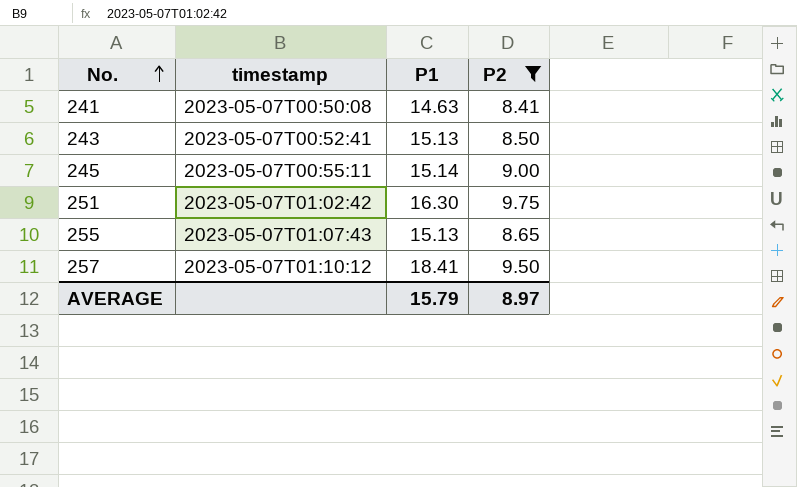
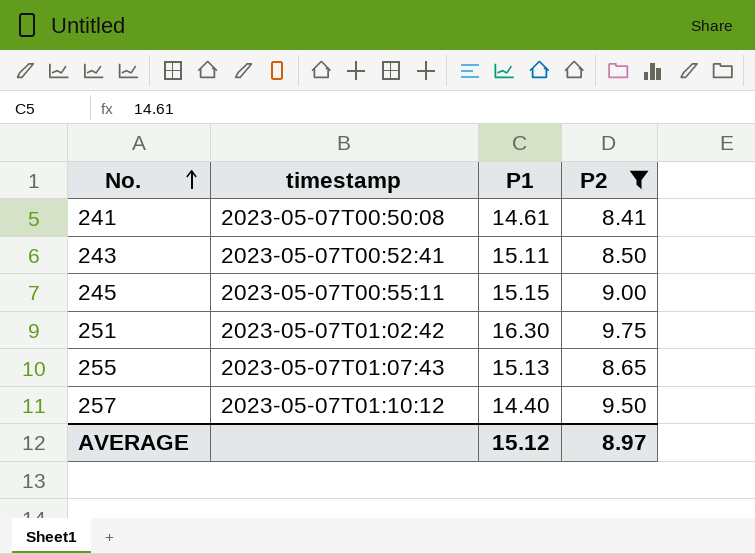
241 | P1: 14.63 -> 14.61
243 | P1: 15.13 -> 15.11
245 | P1: 15.14 -> 15.15
257 | P1: 18.41 -> 14.40
AVERAGE | P1: 15.79 -> 15.12

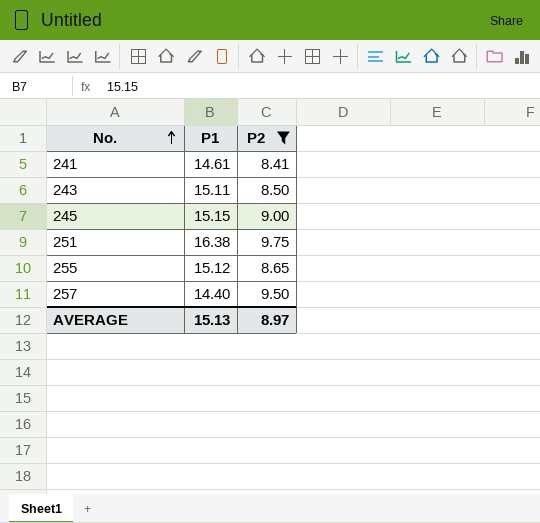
column timestamp | position: 2 -> none
251 | P1: 16.30 -> 16.38
255 | P1: 15.13 -> 15.12
AVERAGE | P1: 15.12 -> 15.13

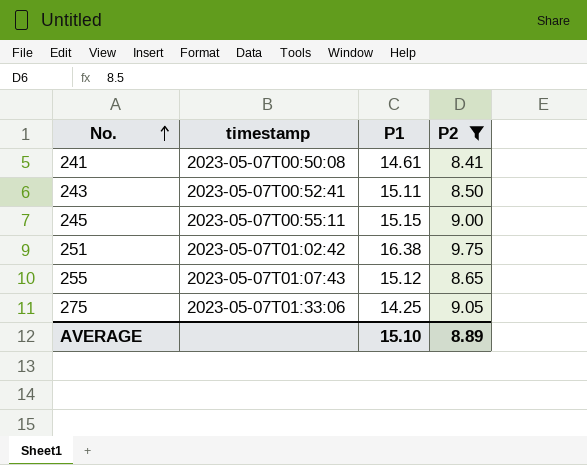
column timestamp | position: none -> 2
row 257: 14.40 | 9.50 -> none
row 275: none -> 2023-05-07T01:33:06 | 14.25 | 9.05
AVERAGE | P1: 15.13 -> 15.10
AVERAGE | P2: 8.97 -> 8.89

